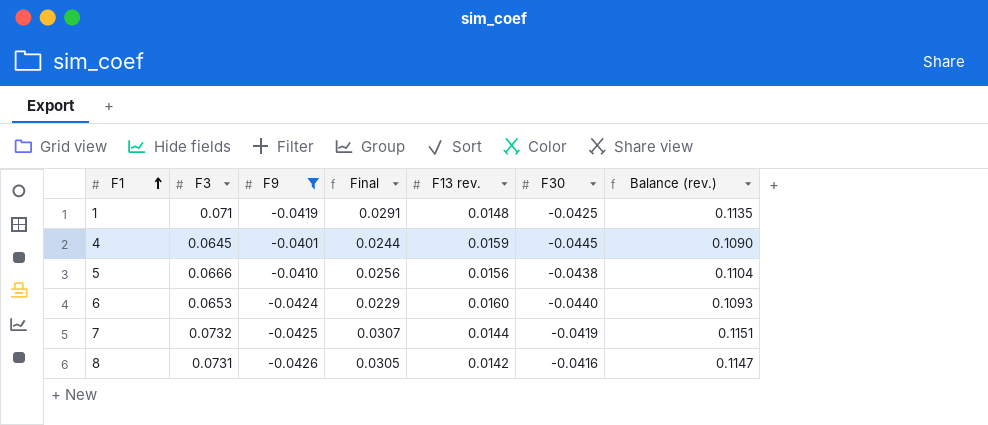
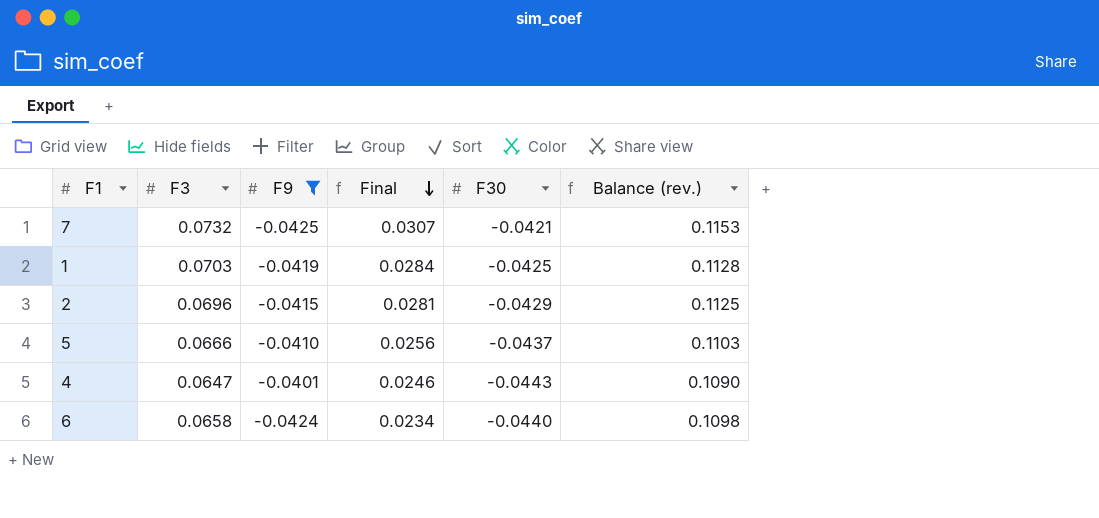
row order: F1 ascending -> Final descending
column F13 rev. | position: 5 -> none
row 8: 0.0731 | -0.0426 | 0.0305 | 0.0142 | -0.0416 | 0.1147 -> none
7 | F30: -0.0419 -> -0.0421
7 | Balance (rev.): 0.1151 -> 0.1153
1 | F3: 0.071 -> 0.0703
1 | Final: 0.0291 -> 0.0284
1 | Balance (rev.): 0.1135 -> 0.1128
row 2: none -> 0.0696 | -0.0415 | 0.0281 | -0.0429 | 0.1125
5 | F30: -0.0438 -> -0.0437
5 | Balance (rev.): 0.1104 -> 0.1103
4 | F3: 0.0645 -> 0.0647
4 | Final: 0.0244 -> 0.0246
4 | F30: -0.0445 -> -0.0443
6 | F3: 0.0653 -> 0.0658
6 | Final: 0.0229 -> 0.0234
6 | Balance (rev.): 0.1093 -> 0.1098

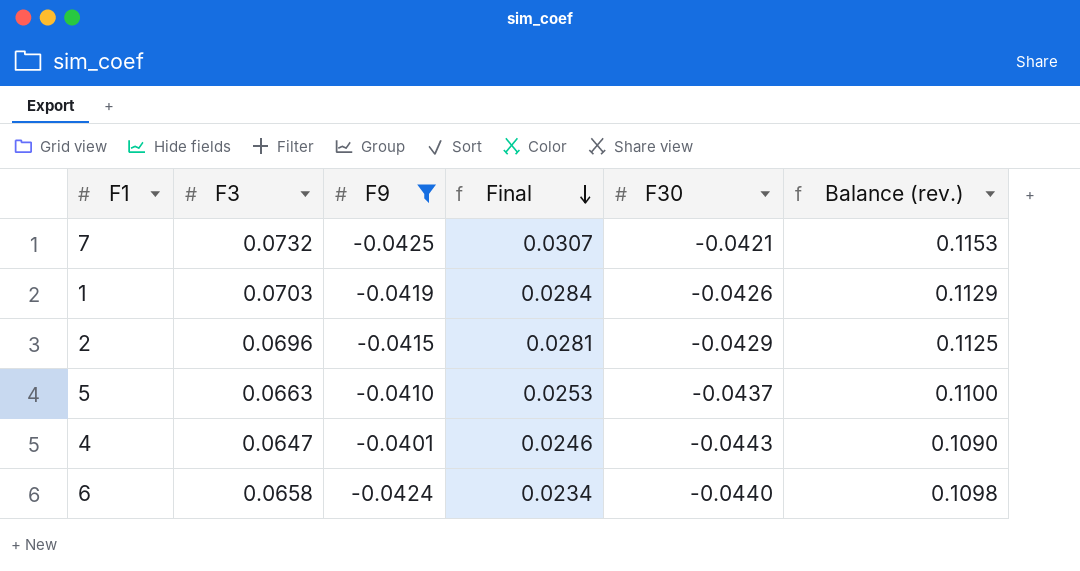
1 | F30: -0.0425 -> -0.0426
1 | Balance (rev.): 0.1128 -> 0.1129
5 | F3: 0.0666 -> 0.0663
5 | Final: 0.0256 -> 0.0253
5 | Balance (rev.): 0.1103 -> 0.1100

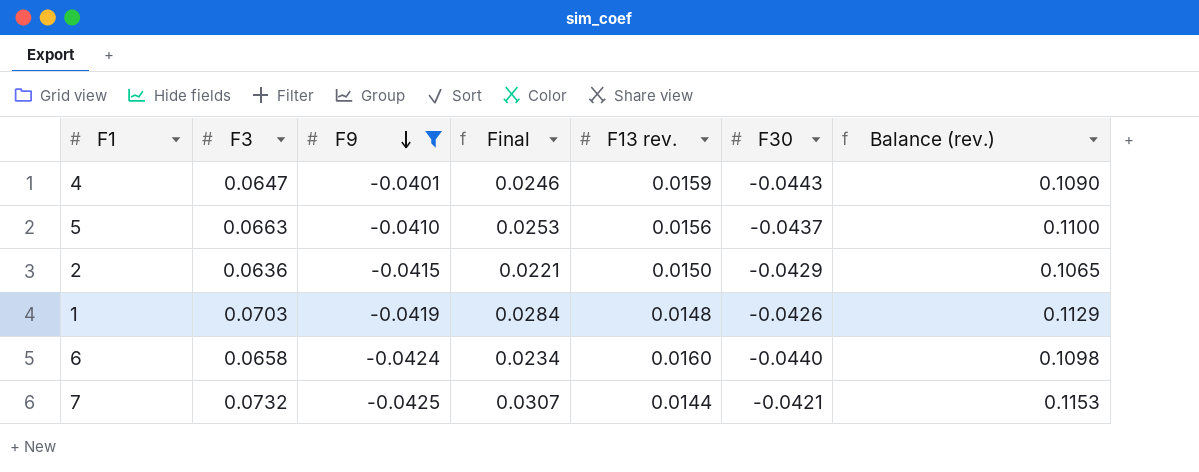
row order: Final descending -> F9 descending
column F13 rev. | position: none -> 5
2 | F3: 0.0696 -> 0.0636
2 | Final: 0.0281 -> 0.0221
2 | Balance (rev.): 0.1125 -> 0.1065

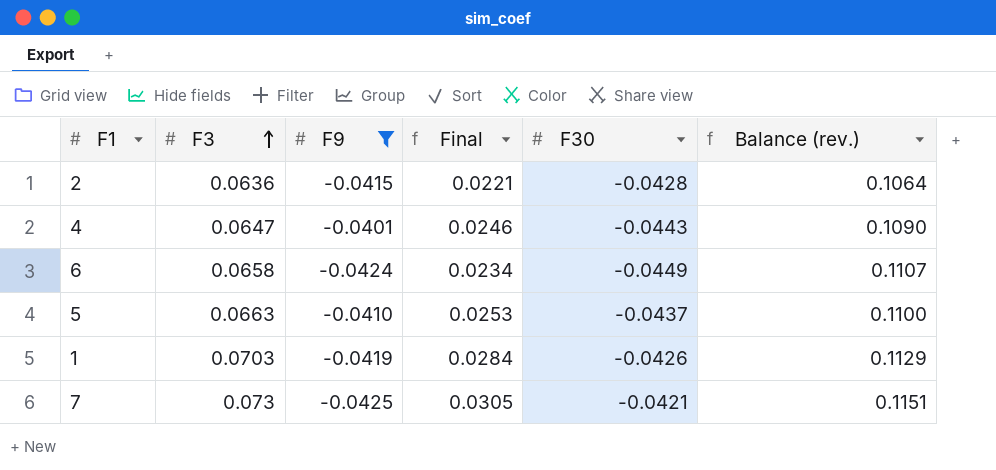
row order: F9 descending -> F3 ascending
column F13 rev. | position: 5 -> none
2 | F30: -0.0429 -> -0.0428
2 | Balance (rev.): 0.1065 -> 0.1064
6 | F30: -0.0440 -> -0.0449
6 | Balance (rev.): 0.1098 -> 0.1107
7 | F3: 0.0732 -> 0.073
7 | Final: 0.0307 -> 0.0305
7 | Balance (rev.): 0.1153 -> 0.1151

